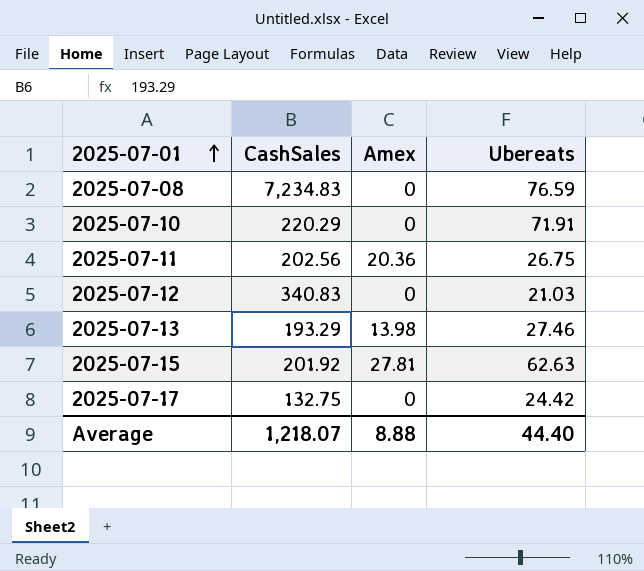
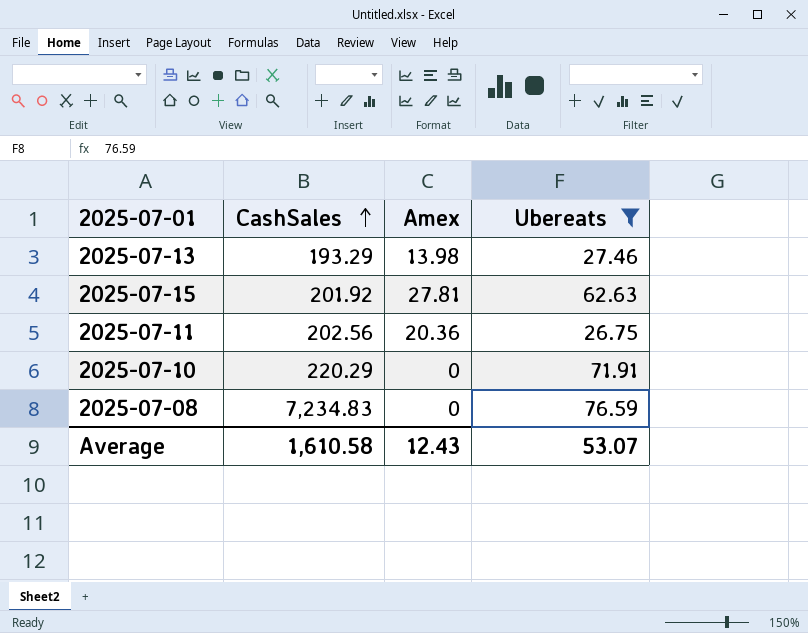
filter: none -> Ubereats >= 26.75
row order: 2025-07-01 ascending -> CashSales ascending
Average | CashSales: 1,218.07 -> 1,610.58
Average | Amex: 8.88 -> 12.43
Average | Ubereats: 44.40 -> 53.07

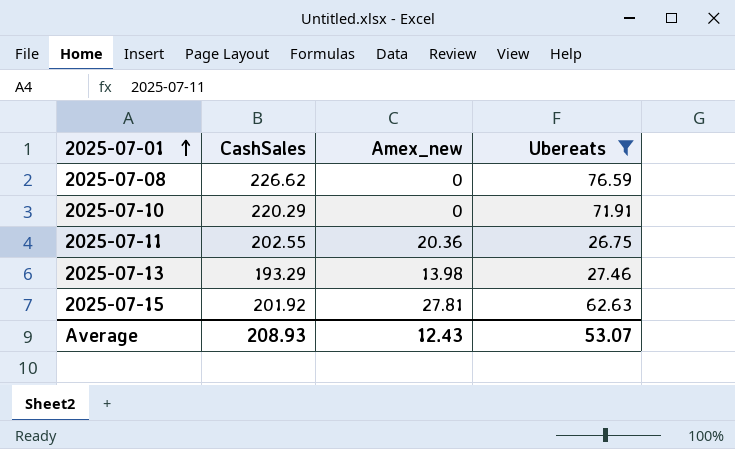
row order: CashSales ascending -> 2025-07-01 ascending
column name: Amex -> Amex_new
2025-07-08 | CashSales: 7,234.83 -> 226.62
2025-07-11 | CashSales: 202.56 -> 202.55
Average | CashSales: 1,610.58 -> 208.93

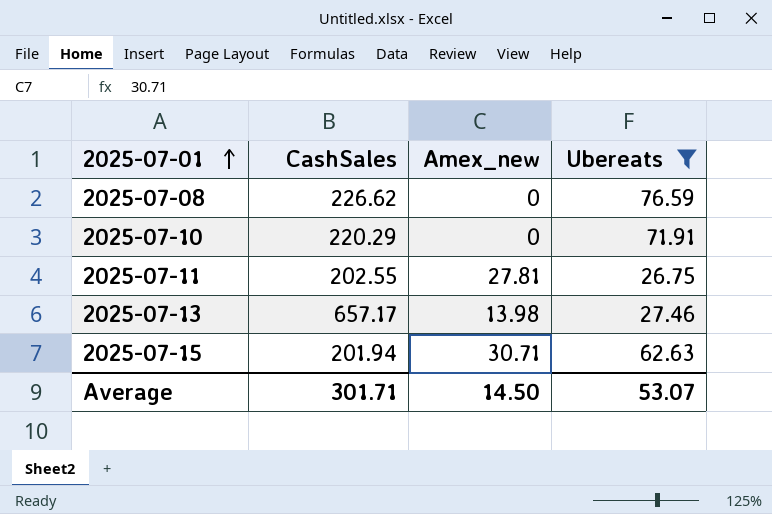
2025-07-11 | Amex_new: 20.36 -> 27.81
2025-07-13 | CashSales: 193.29 -> 657.17
2025-07-15 | CashSales: 201.92 -> 201.94
2025-07-15 | Amex_new: 27.81 -> 30.71
Average | CashSales: 208.93 -> 301.71
Average | Amex_new: 12.43 -> 14.50

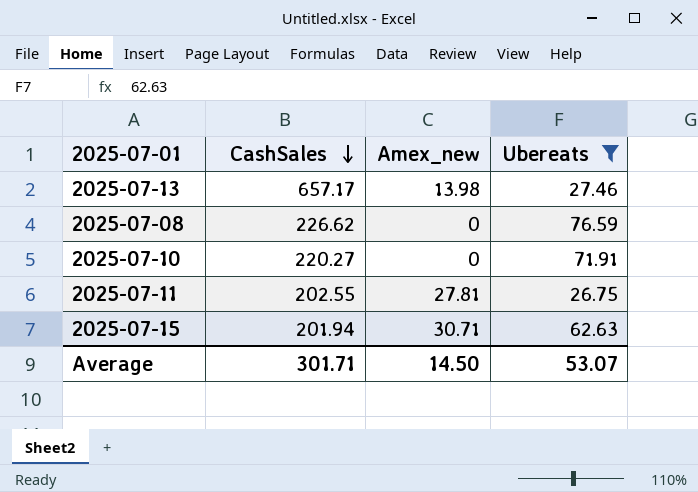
row order: 2025-07-01 ascending -> CashSales descending
2025-07-10 | CashSales: 220.29 -> 220.27

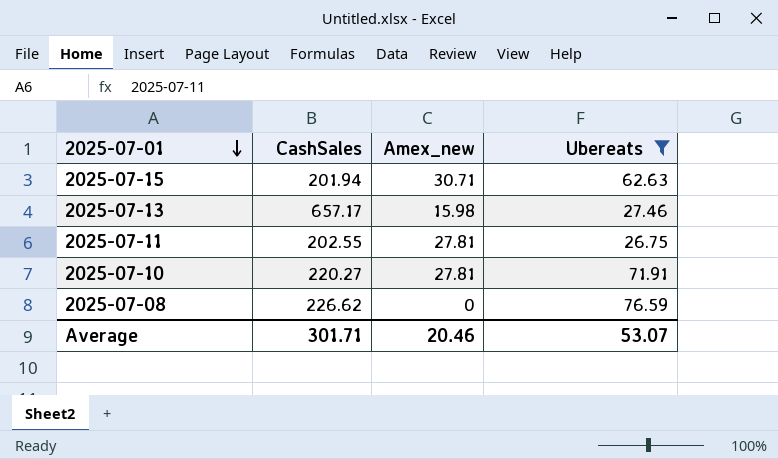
row order: CashSales descending -> 2025-07-01 descending
2025-07-13 | Amex_new: 13.98 -> 15.98
2025-07-10 | Amex_new: 0 -> 27.81
Average | Amex_new: 14.50 -> 20.46

